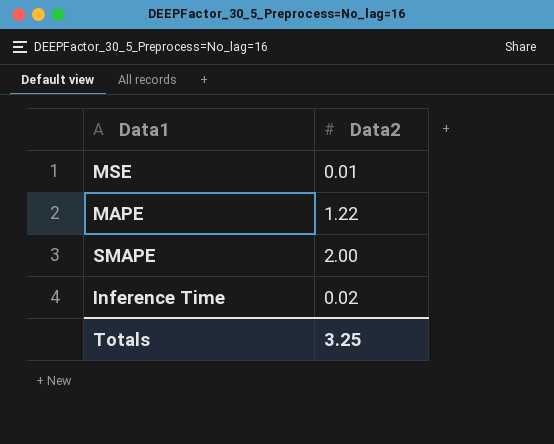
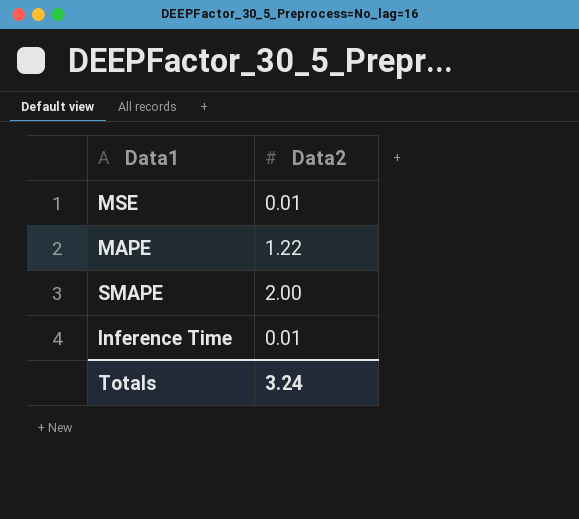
Inference Time | Data2: 0.02 -> 0.01
Totals | Data2: 3.25 -> 3.24

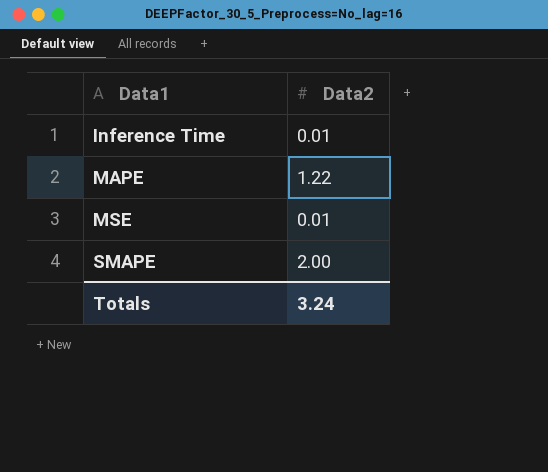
row order: none -> Data1 ascending

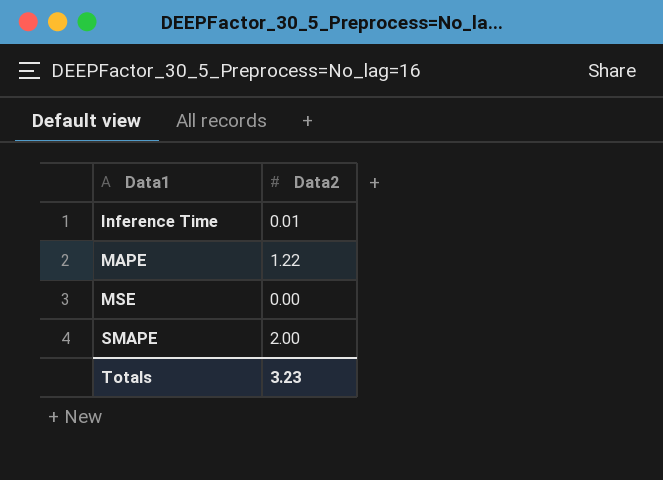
MSE | Data2: 0.01 -> 0.00
Totals | Data2: 3.24 -> 3.23

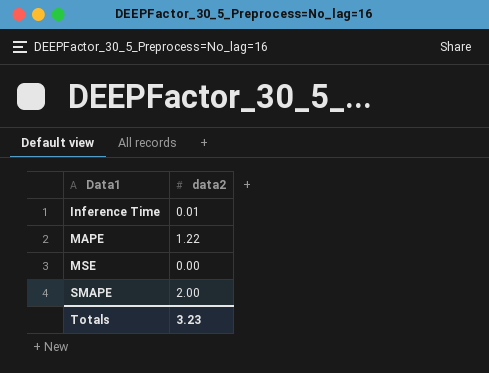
column name: Data2 -> data2

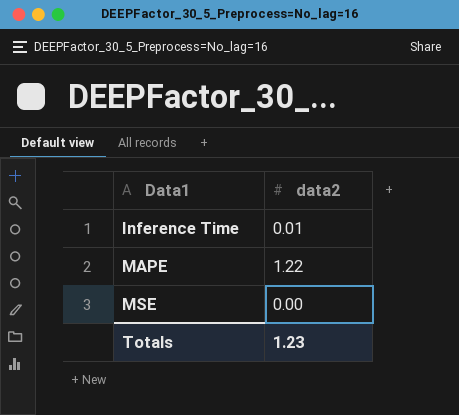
row SMAPE: 2.00 -> none
Totals | data2: 3.23 -> 1.23

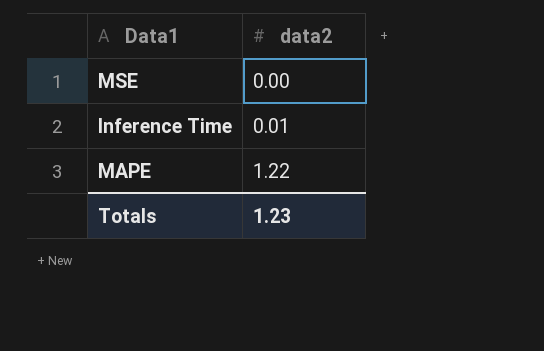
row order: Data1 ascending -> data2 ascending

